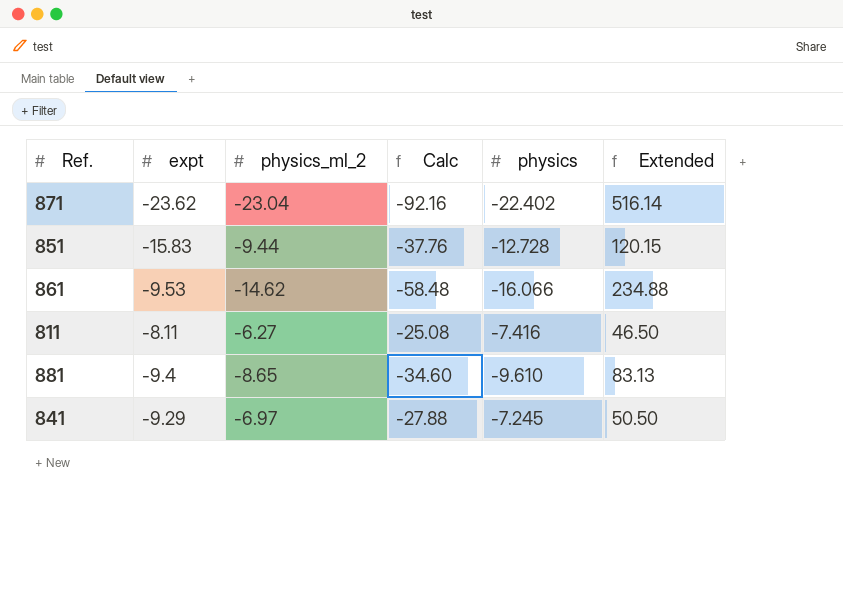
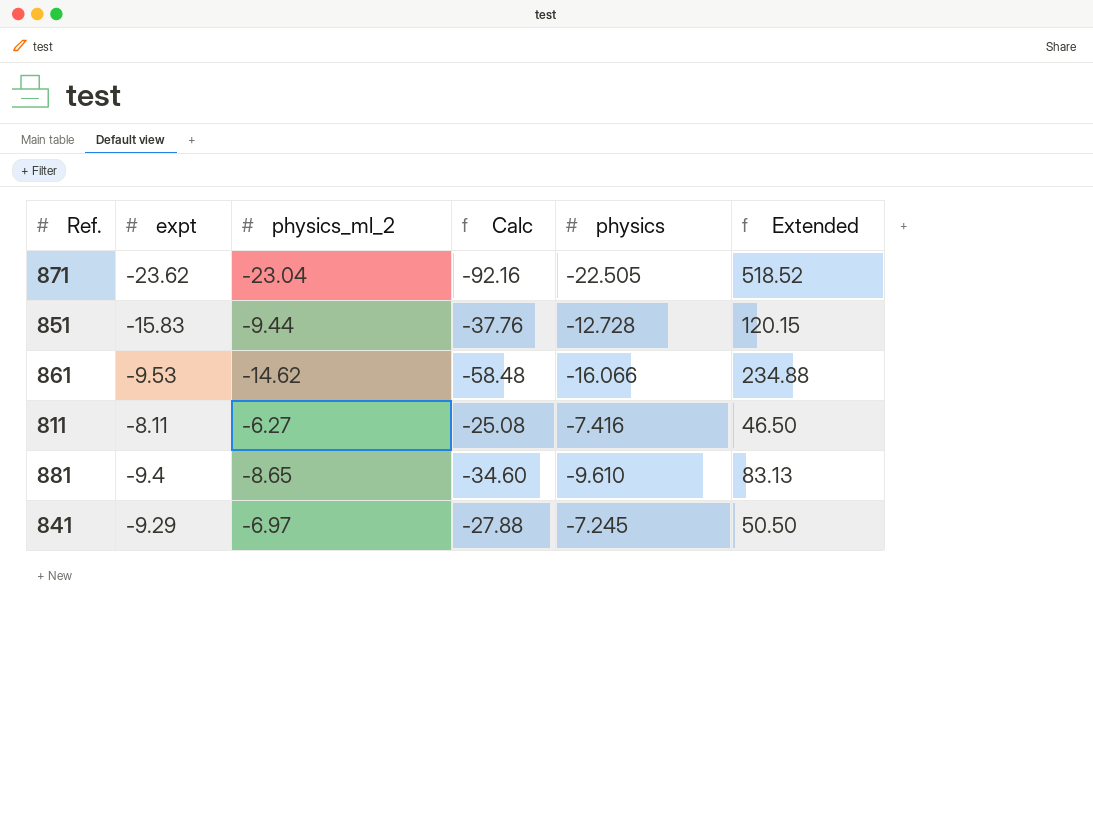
871 | physics: -22.402 -> -22.505
871 | Extended: 516.14 -> 518.52

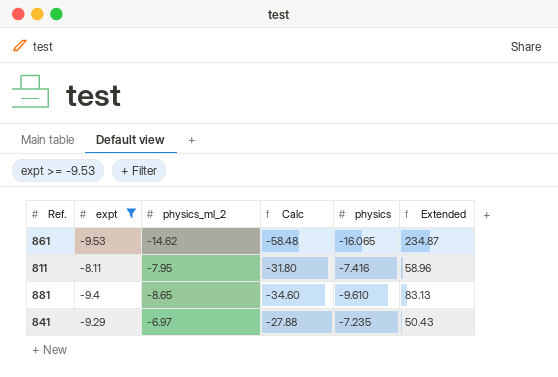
filter: none -> expt >= -9.53
861 | physics: -16.066 -> -16.065
861 | Extended: 234.88 -> 234.87
811 | physics_ml_2: -6.27 -> -7.95
811 | Calc: -25.08 -> -31.80
811 | Extended: 46.50 -> 58.96
841 | physics: -7.245 -> -7.235
841 | Extended: 50.50 -> 50.43

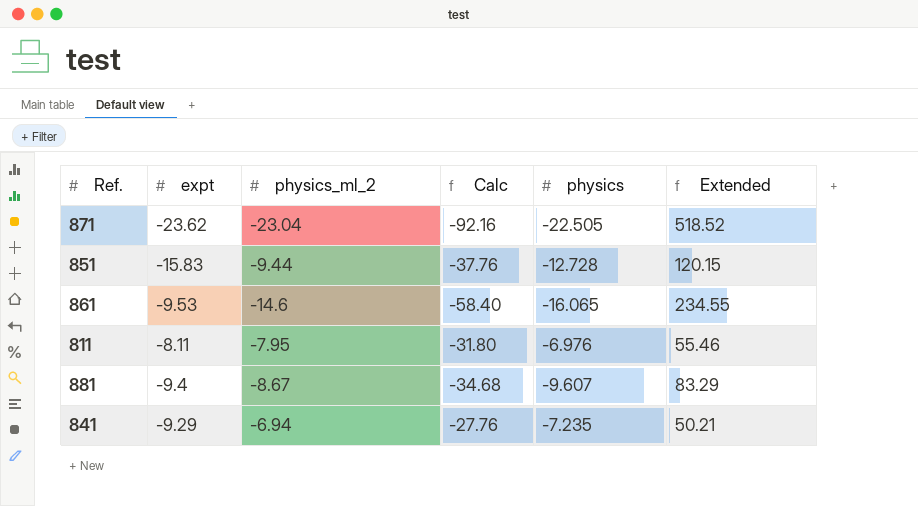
filter: expt >= -9.53 -> none
861 | physics_ml_2: -14.62 -> -14.6
861 | Calc: -58.48 -> -58.40
861 | Extended: 234.87 -> 234.55
811 | physics: -7.416 -> -6.976
811 | Extended: 58.96 -> 55.46
881 | physics_ml_2: -8.65 -> -8.67
881 | Calc: -34.60 -> -34.68
881 | physics: -9.610 -> -9.607
881 | Extended: 83.13 -> 83.29
841 | physics_ml_2: -6.97 -> -6.94
841 | Calc: -27.88 -> -27.76
841 | Extended: 50.43 -> 50.21

